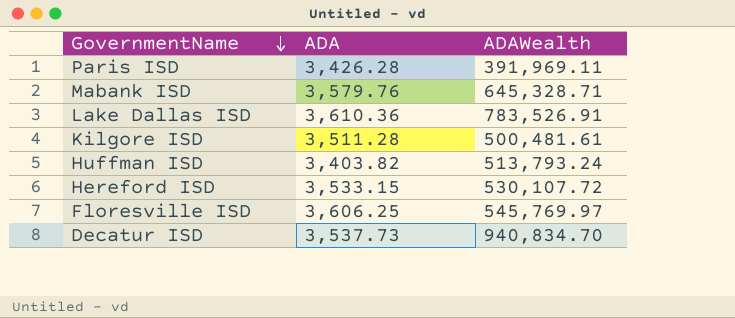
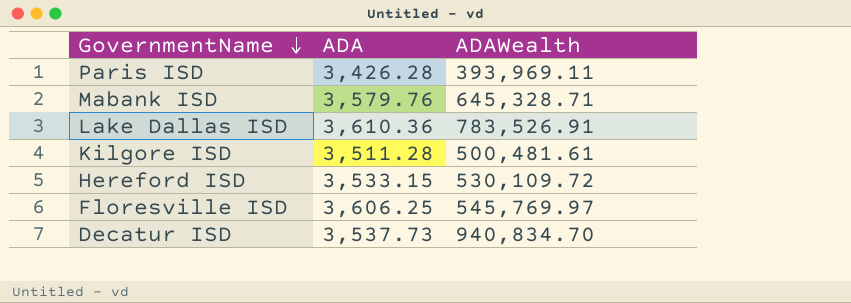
row Huffman ISD: 3,403.82 | 513,793.24 -> none
Paris ISD | ADAWealth: 391,969.11 -> 393,969.11
Hereford ISD | ADAWealth: 530,107.72 -> 530,109.72

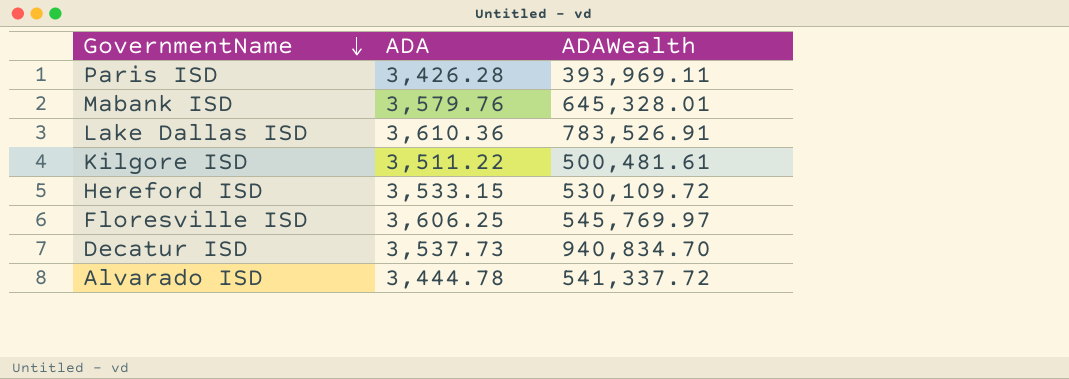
Mabank ISD | ADAWealth: 645,328.71 -> 645,328.01
Kilgore ISD | ADA: 3,511.28 -> 3,511.22
row Alvarado ISD: none -> 3,444.78 | 541,337.72

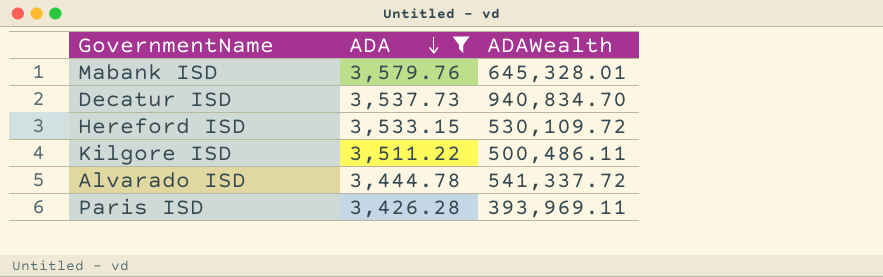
filter: none -> ADA <= 3,579.76
row order: GovernmentName descending -> ADA descending
Kilgore ISD | ADAWealth: 500,481.61 -> 500,486.11

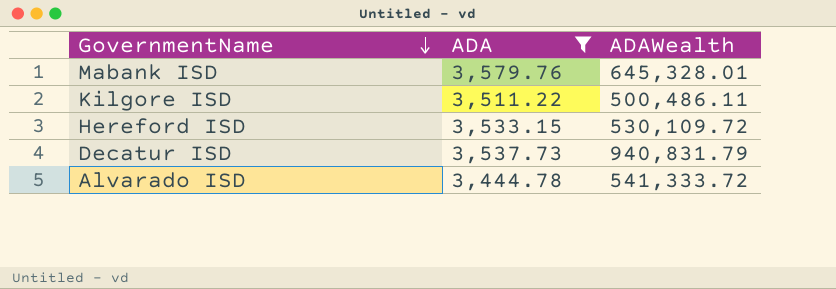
row order: ADA descending -> GovernmentName descending
row Paris ISD: 3,426.28 | 393,969.11 -> none
Decatur ISD | ADAWealth: 940,834.70 -> 940,831.79
Alvarado ISD | ADAWealth: 541,337.72 -> 541,333.72

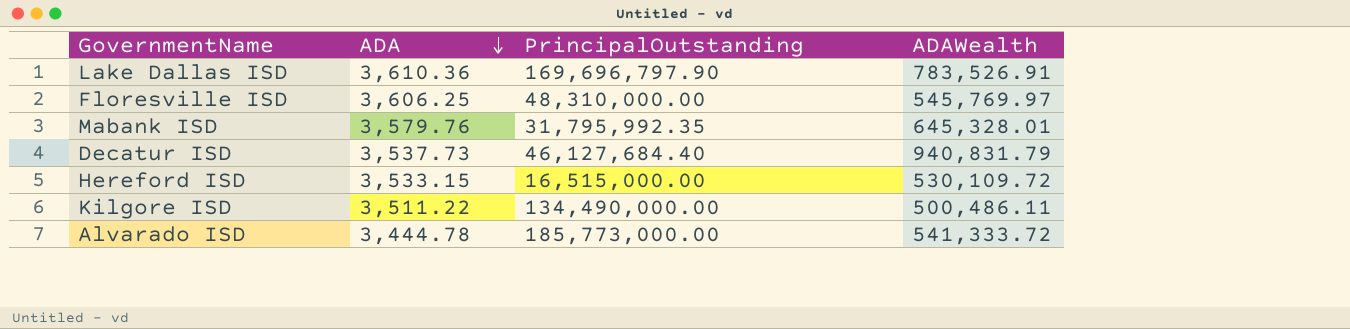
filter: ADA <= 3,579.76 -> none
row order: GovernmentName descending -> ADA descending
column PrincipalOutstanding | position: none -> 3

